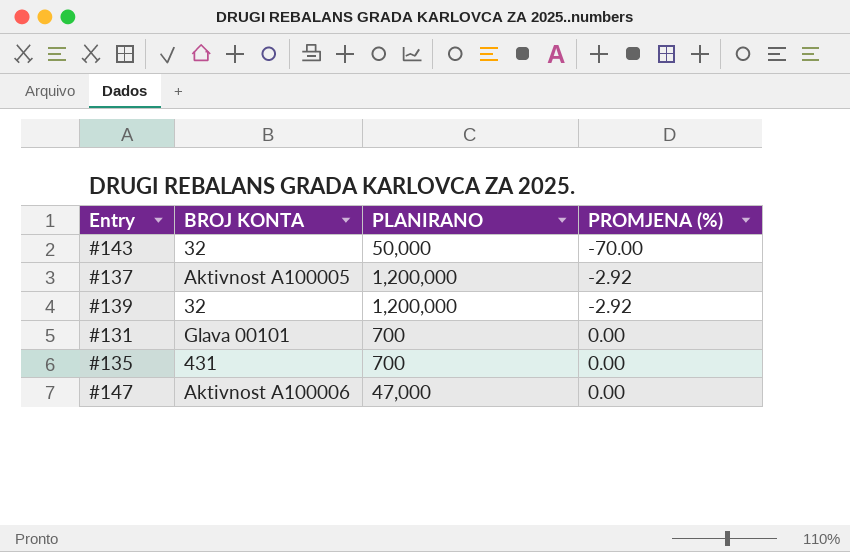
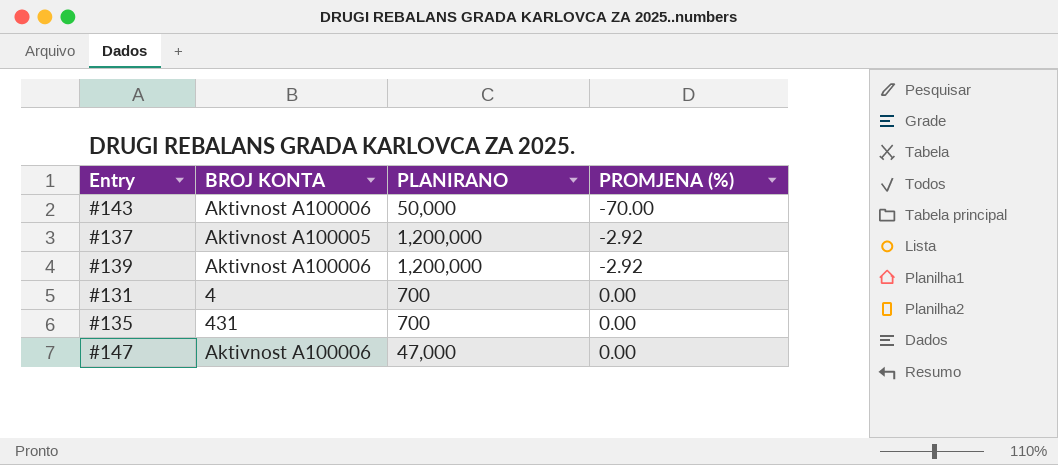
#143 | BROJ KONTA: 32 -> Aktivnost A100006
#139 | BROJ KONTA: 32 -> Aktivnost A100006
#131 | BROJ KONTA: Glava 00101 -> 4

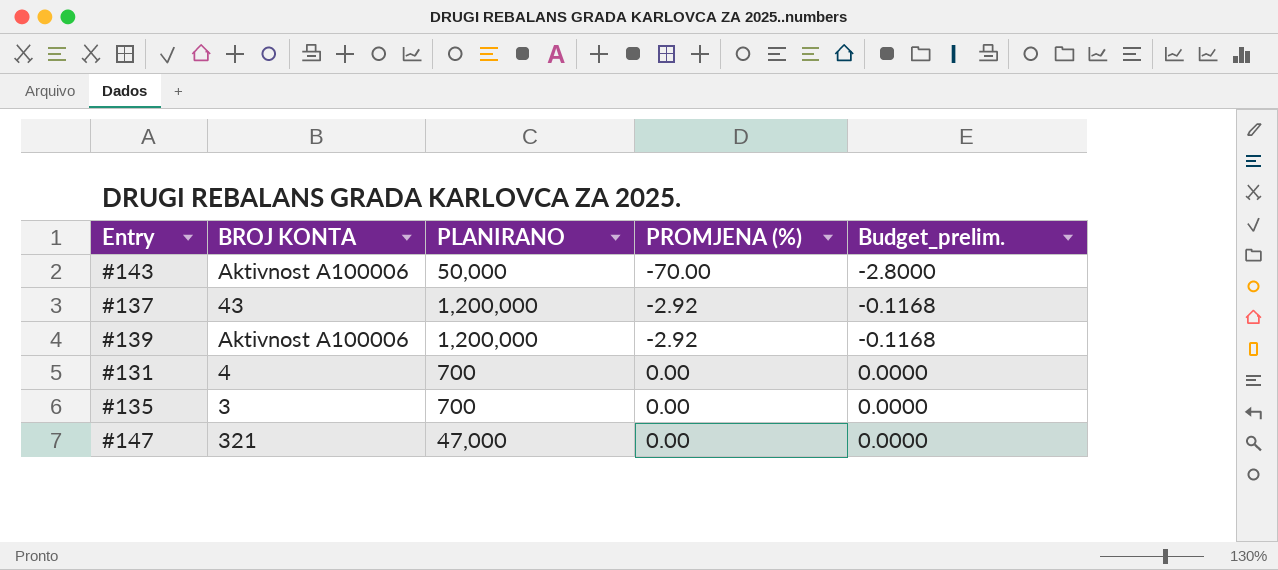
column Budget_prelim. | formula: none -> [PROMJENA (%)] * 0.04
#137 | BROJ KONTA: Aktivnost A100005 -> 43
#135 | BROJ KONTA: 431 -> 3
#147 | BROJ KONTA: Aktivnost A100006 -> 321

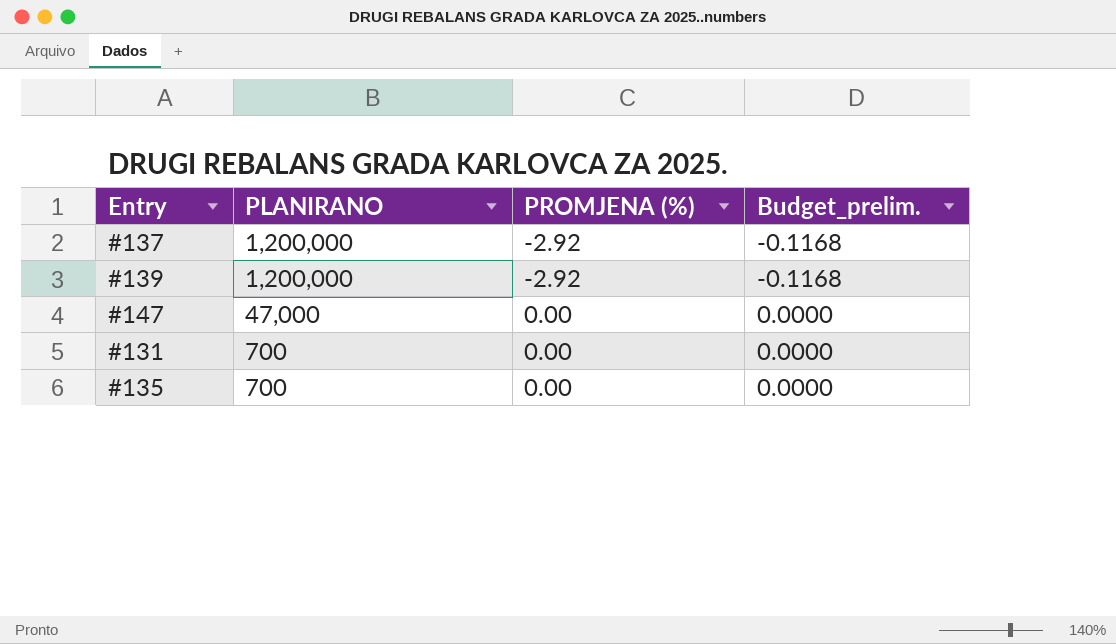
row order: PROMJENA (%) ascending -> PLANIRANO descending
column BROJ KONTA | position: 2 -> none
row #143: Aktivnost A100006 | 50,000 | -70.00 | -2.8000 -> none

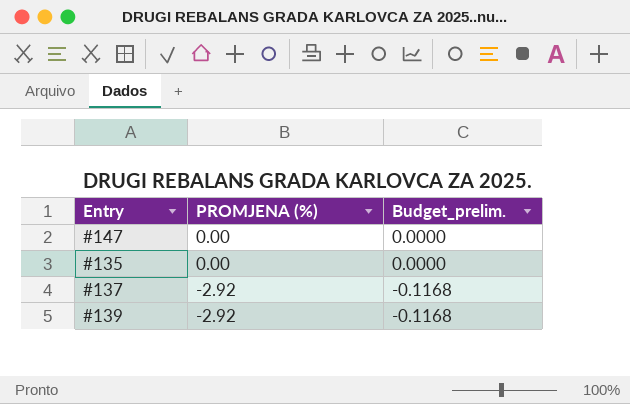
row order: PLANIRANO descending -> PROMJENA (%) descending
column PLANIRANO | position: 2 -> none
row #131: 700 | 0.00 | 0.0000 -> none

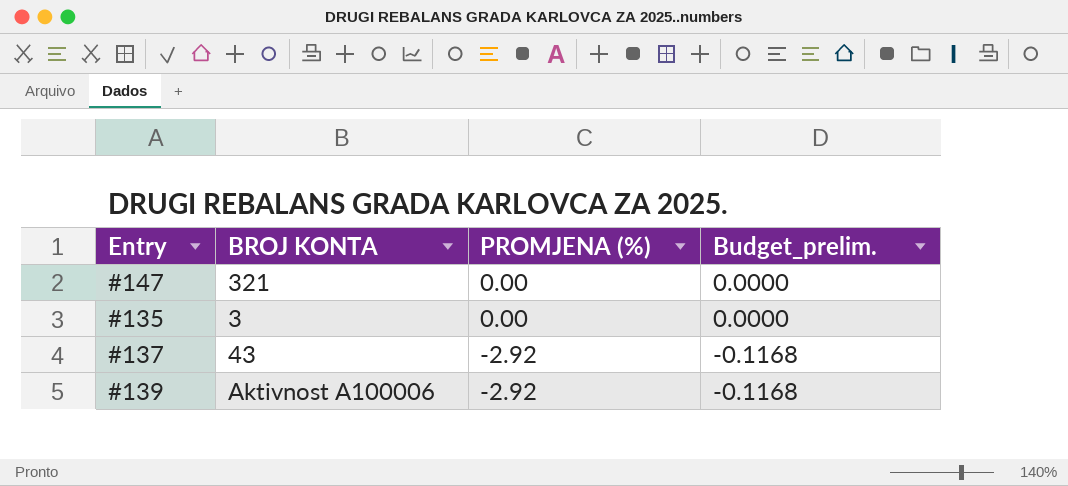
column BROJ KONTA | position: none -> 2

